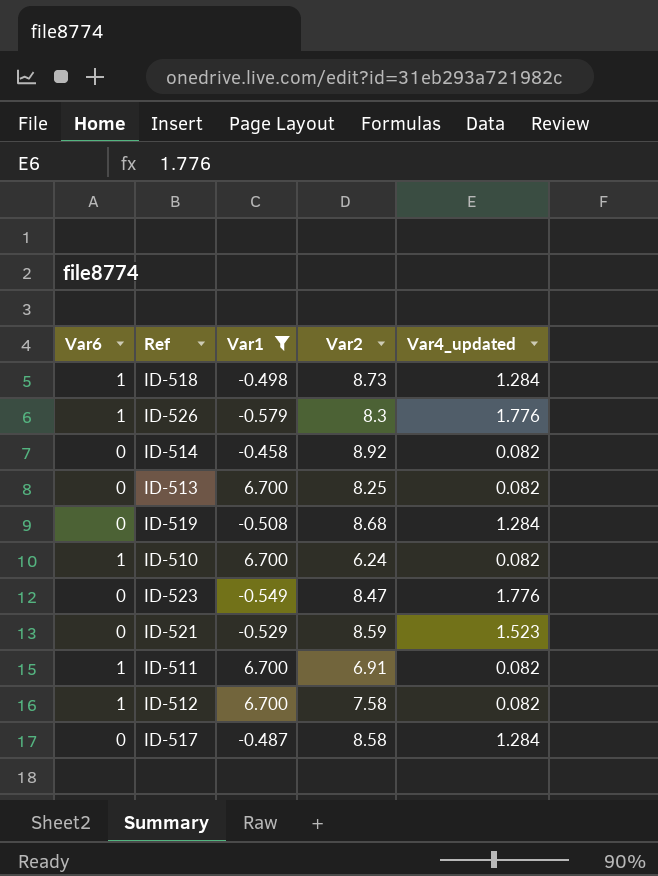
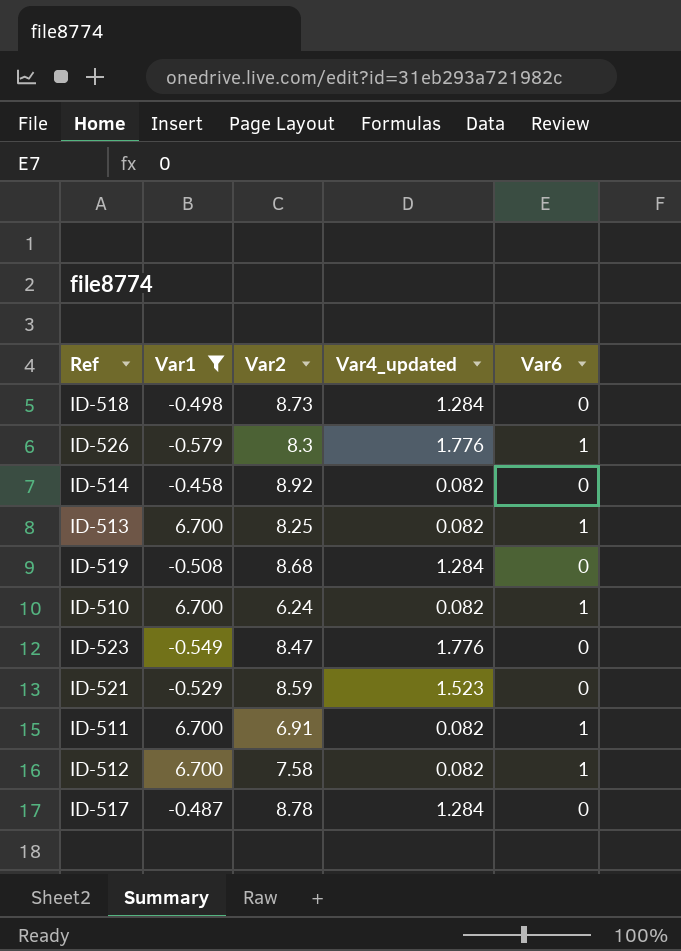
column Var6 | position: 1 -> 5
ID-518 | Var6: 1 -> 0
ID-513 | Var6: 0 -> 1
ID-517 | Var2: 8.58 -> 8.78

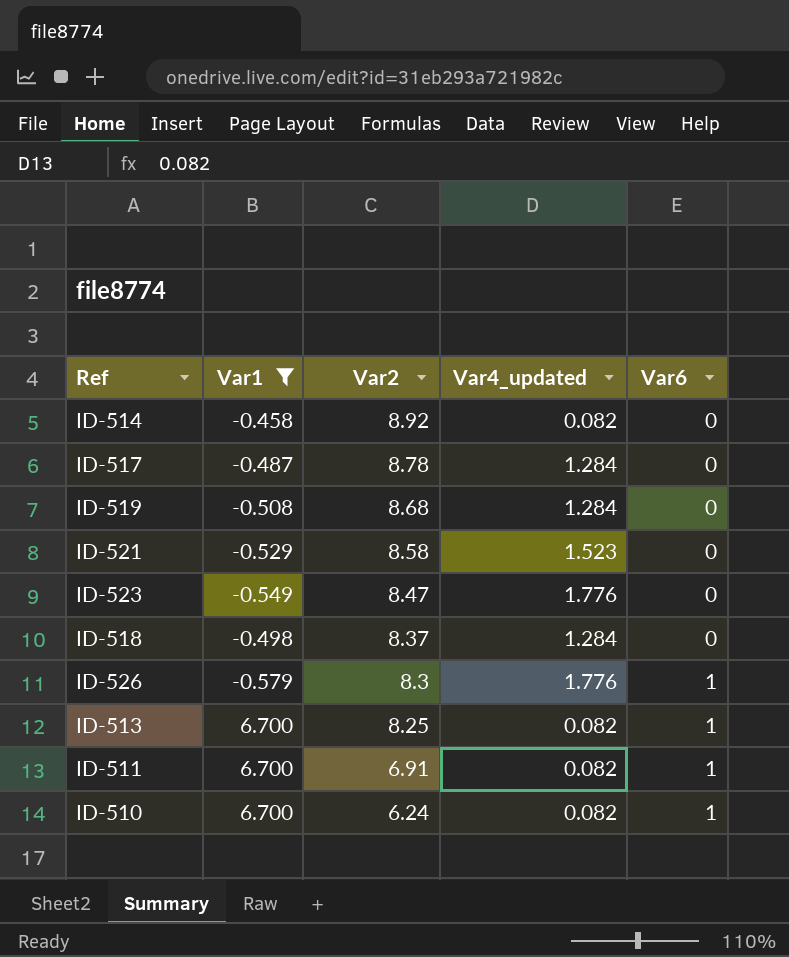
row order: none -> Var2 descending
row ID-512: 6.700 | 7.58 | 0.082 | 1 -> none
ID-521 | Var2: 8.59 -> 8.58
ID-518 | Var2: 8.73 -> 8.37

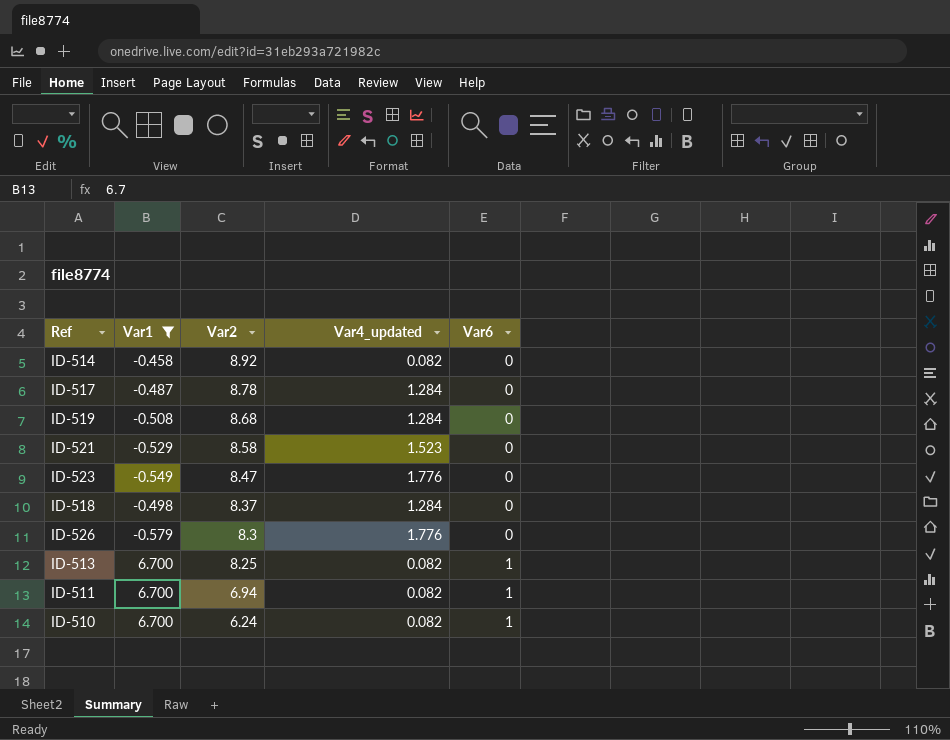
ID-526 | Var6: 1 -> 0
ID-511 | Var2: 6.91 -> 6.94

